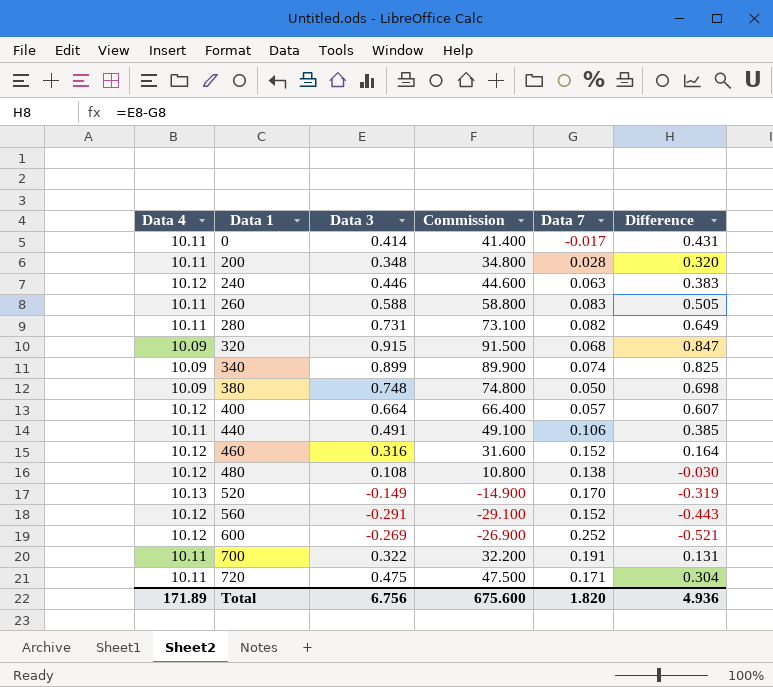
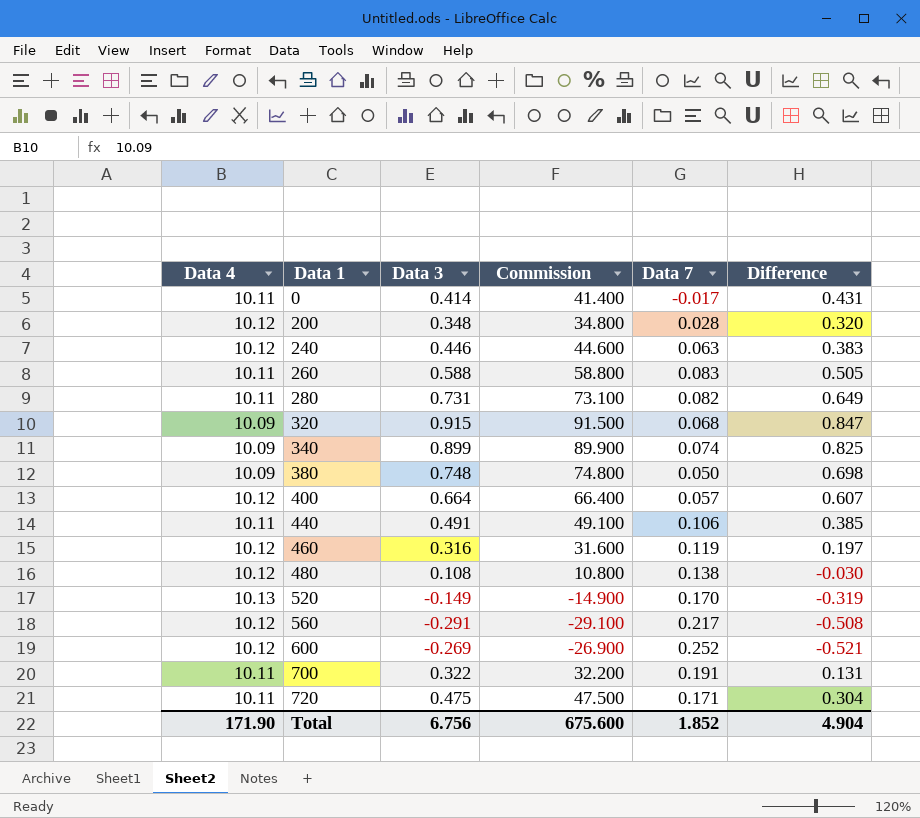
200 | Data 4: 10.11 -> 10.12
460 | Data 7: 0.152 -> 0.119
460 | Difference: 0.164 -> 0.197
560 | Data 7: 0.152 -> 0.217
560 | Difference: -0.443 -> -0.508
Total | Data 4: 171.89 -> 171.90
Total | Data 7: 1.820 -> 1.852
Total | Difference: 4.936 -> 4.904

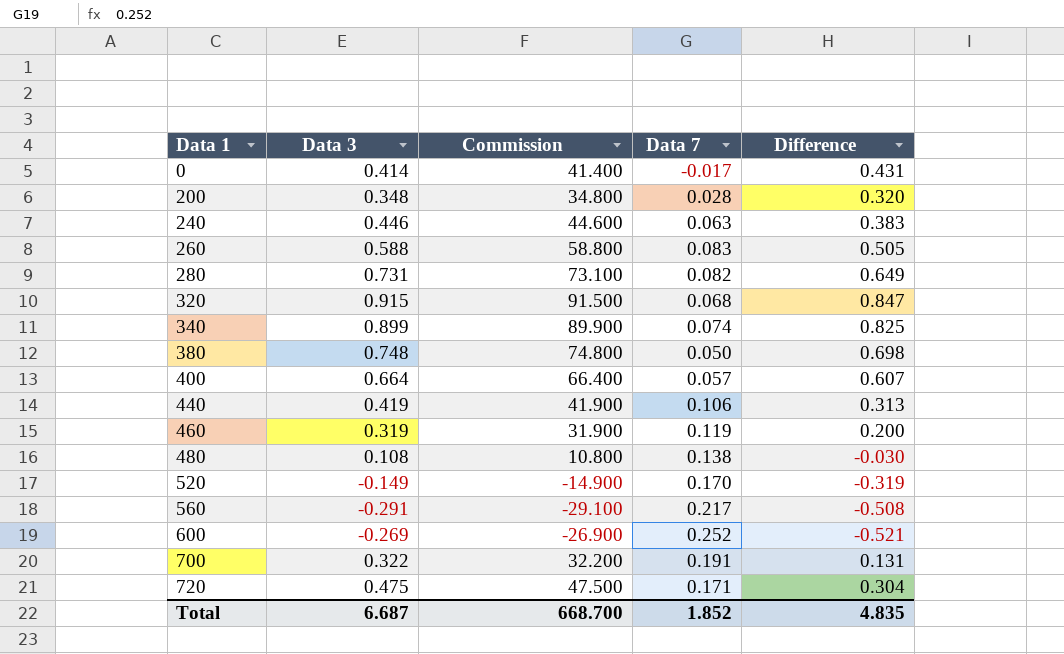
column Data 4 | position: 1 -> none
440 | Data 3: 0.491 -> 0.419
440 | Commission: 49.100 -> 41.900
440 | Difference: 0.385 -> 0.313
460 | Data 3: 0.316 -> 0.319
460 | Commission: 31.600 -> 31.900
460 | Difference: 0.197 -> 0.200
Total | Data 3: 6.756 -> 6.687
Total | Commission: 675.600 -> 668.700
Total | Difference: 4.904 -> 4.835

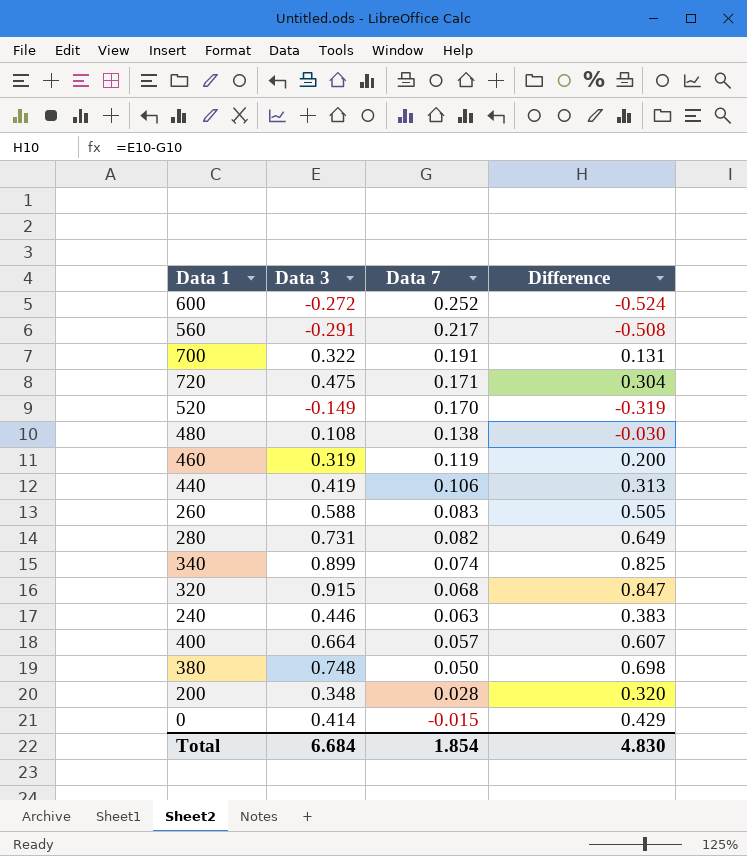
row order: Data 1 ascending -> Data 7 descending
column Commission | formula: [Data 3] * 100 -> none
600 | Data 3: -0.269 -> -0.272
600 | Difference: -0.521 -> -0.524
0 | Data 7: -0.017 -> -0.015
0 | Difference: 0.431 -> 0.429
Total | Data 3: 6.687 -> 6.684
Total | Data 7: 1.852 -> 1.854
Total | Difference: 4.835 -> 4.830

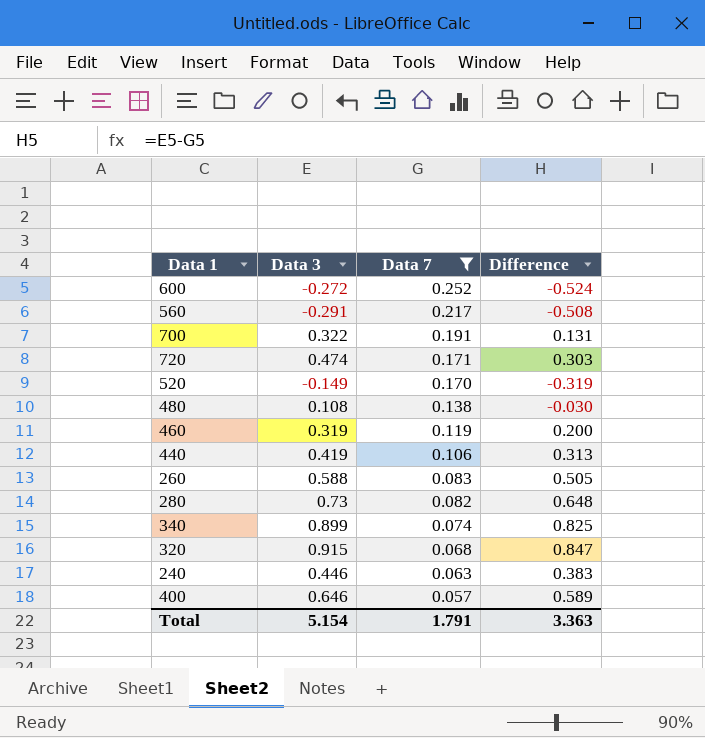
filter: none -> Data 7 >= 0.057
720 | Data 3: 0.475 -> 0.474
720 | Difference: 0.304 -> 0.303
280 | Data 3: 0.731 -> 0.73
280 | Difference: 0.649 -> 0.648
400 | Data 3: 0.664 -> 0.646
400 | Difference: 0.607 -> 0.589
Total | Data 3: 6.684 -> 5.154
Total | Data 7: 1.854 -> 1.791
Total | Difference: 4.830 -> 3.363

